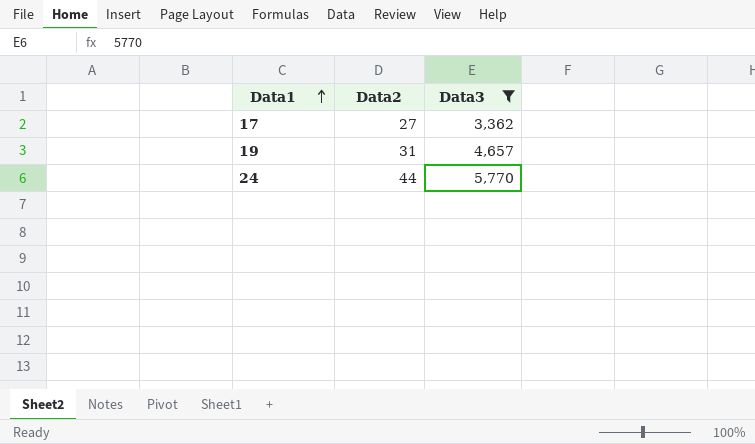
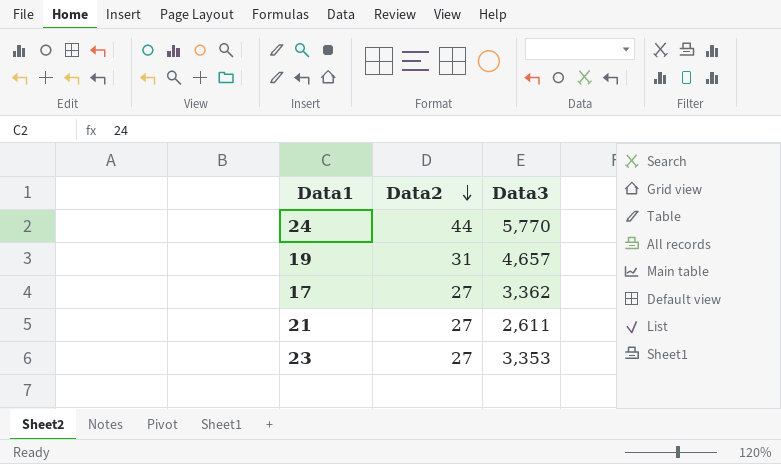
filter: Data3 >= 3,362 -> none
row order: Data1 ascending -> Data2 descending

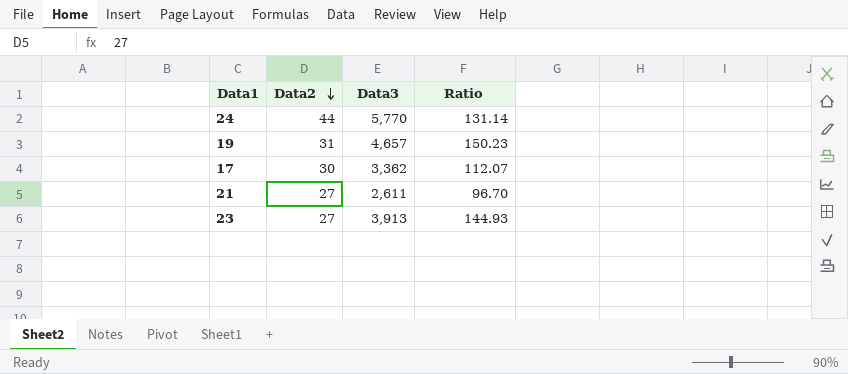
column Ratio | formula: none -> [Data3] / [Data2]
17 | Data2: 27 -> 30
23 | Data3: 3,353 -> 3,913

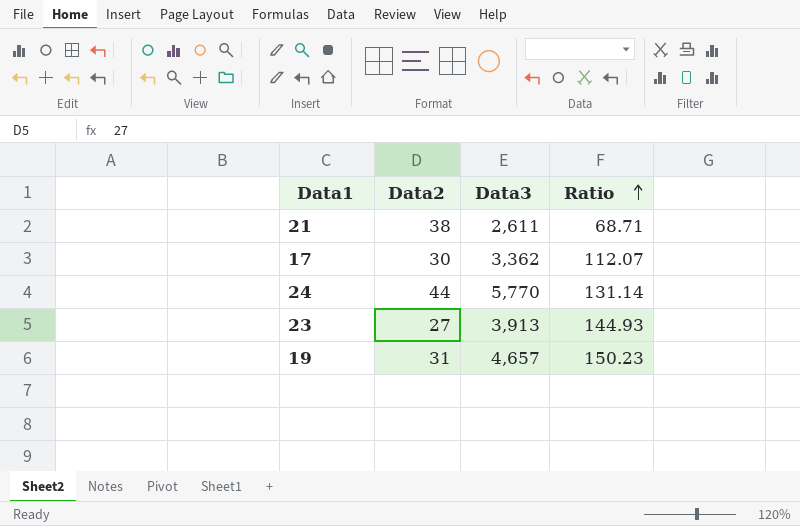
row order: Data2 descending -> Ratio ascending
21 | Data2: 27 -> 38
21 | Ratio: 96.70 -> 68.71

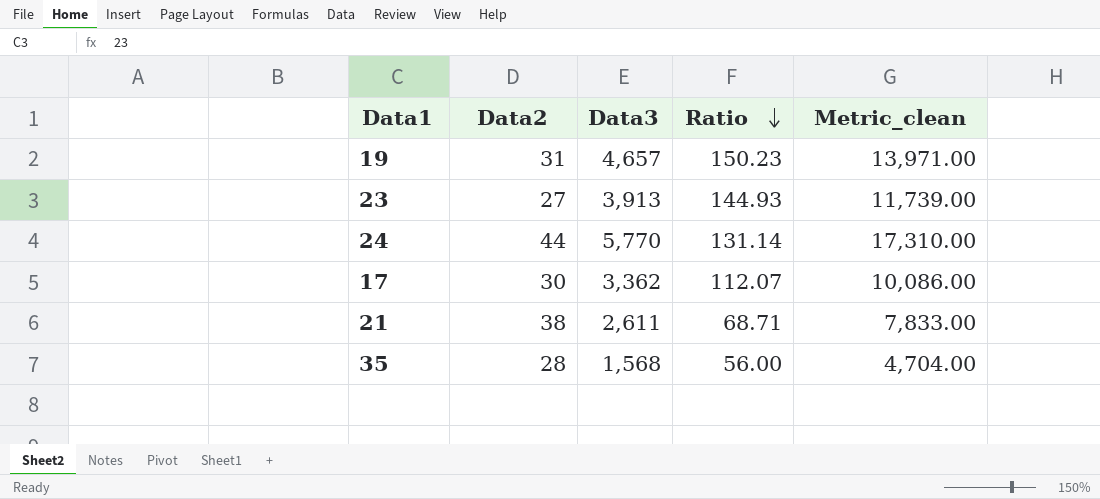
row order: Ratio ascending -> Ratio descending
column Metric_clean | formula: none -> [Data3] * 3
row 35: none -> 28 | 1,568 | 56.00 | 4,704.00

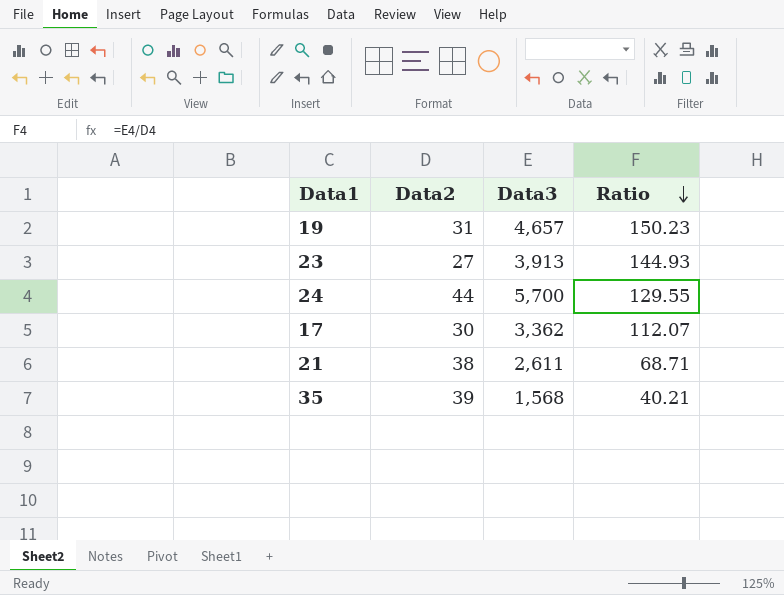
column Metric_clean | formula: [Data3] * 3 -> none
24 | Data3: 5,770 -> 5,700
24 | Ratio: 131.14 -> 129.55
35 | Data2: 28 -> 39
35 | Ratio: 56.00 -> 40.21

